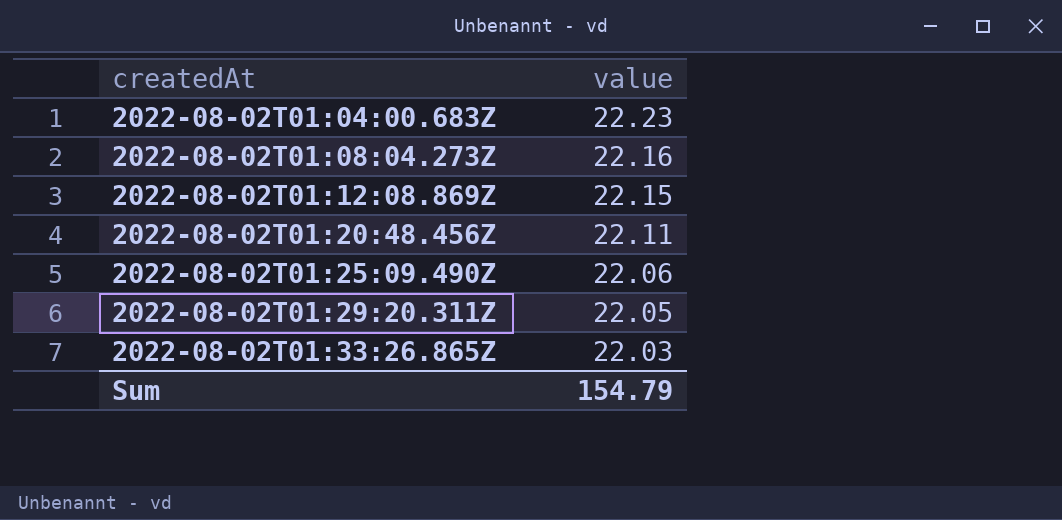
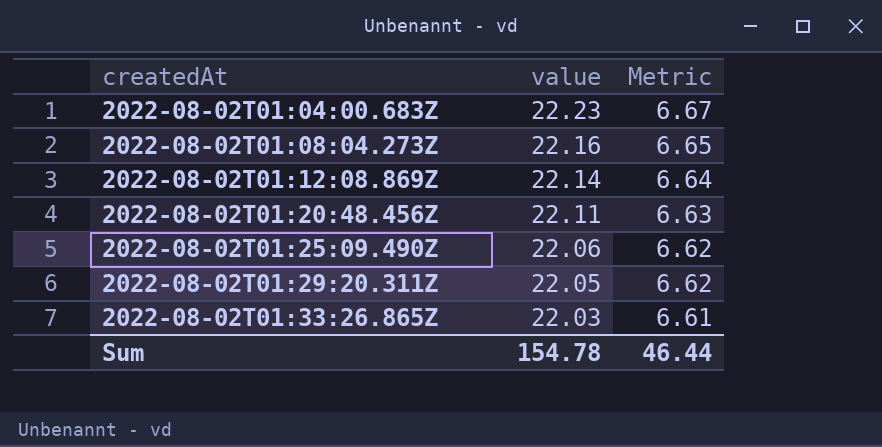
column Metric | formula: none -> [value] * 0.3
2022-08-02T01:12:08.869Z | value: 22.15 -> 22.14
Sum | value: 154.79 -> 154.78

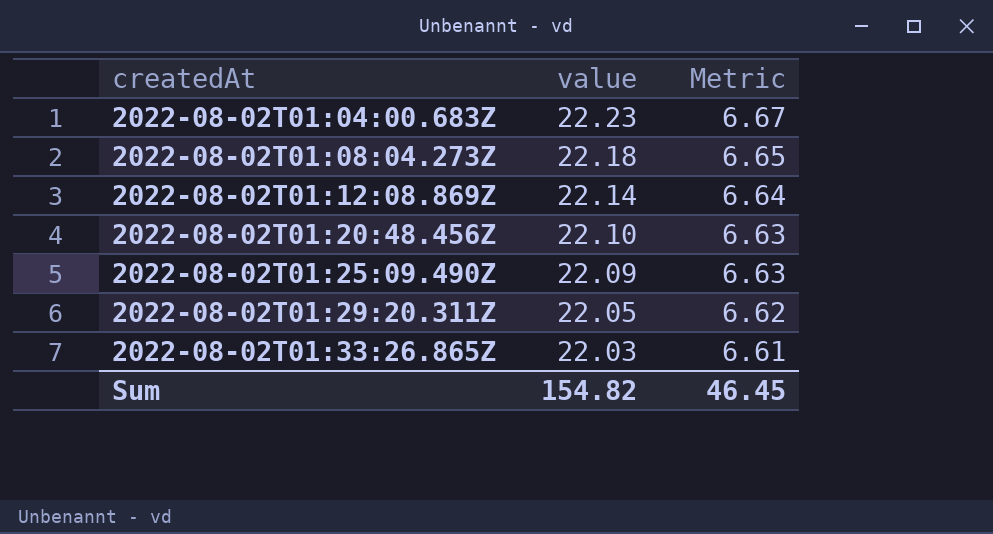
2022-08-02T01:08:04.273Z | value: 22.16 -> 22.18
2022-08-02T01:20:48.456Z | value: 22.11 -> 22.10
2022-08-02T01:25:09.490Z | value: 22.06 -> 22.09
2022-08-02T01:25:09.490Z | Metric: 6.62 -> 6.63
Sum | value: 154.78 -> 154.82
Sum | Metric: 46.44 -> 46.45

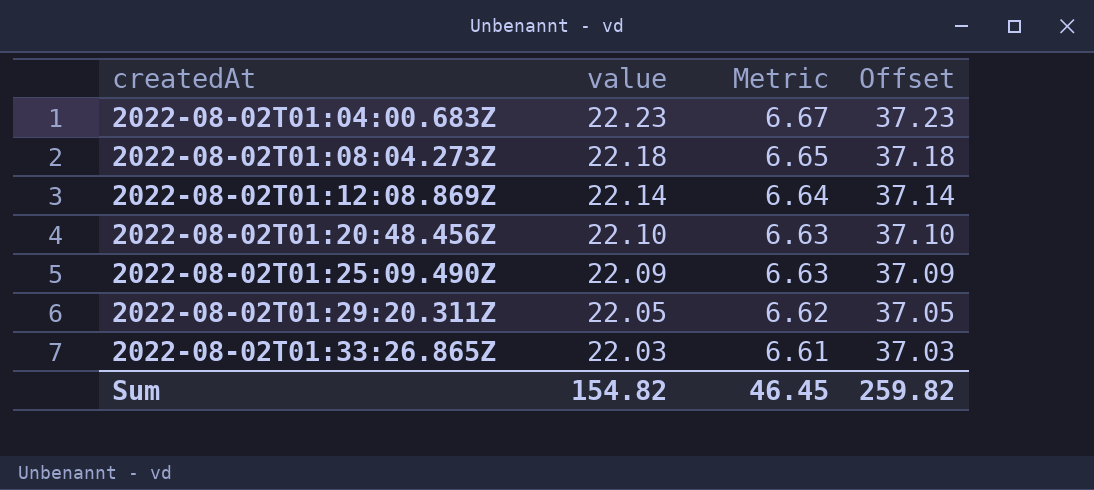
column Offset | formula: none -> [value] + 15

